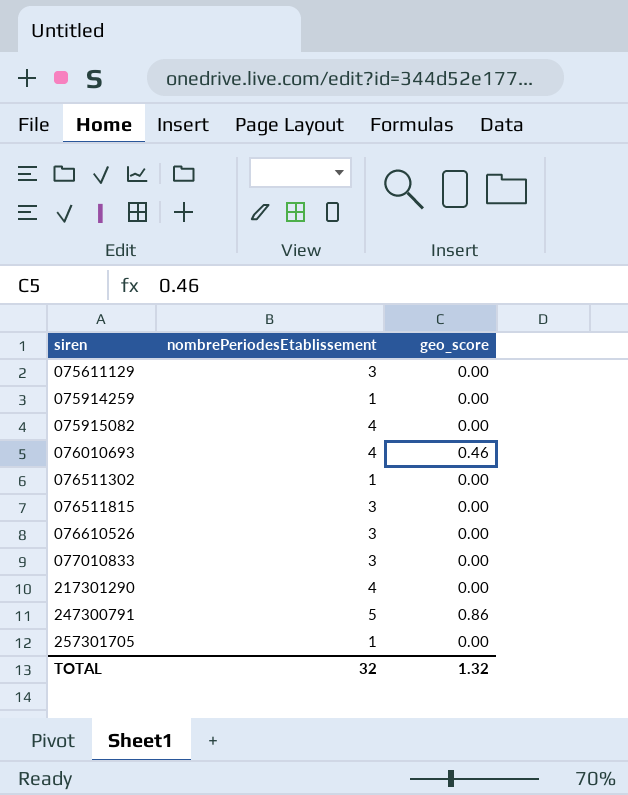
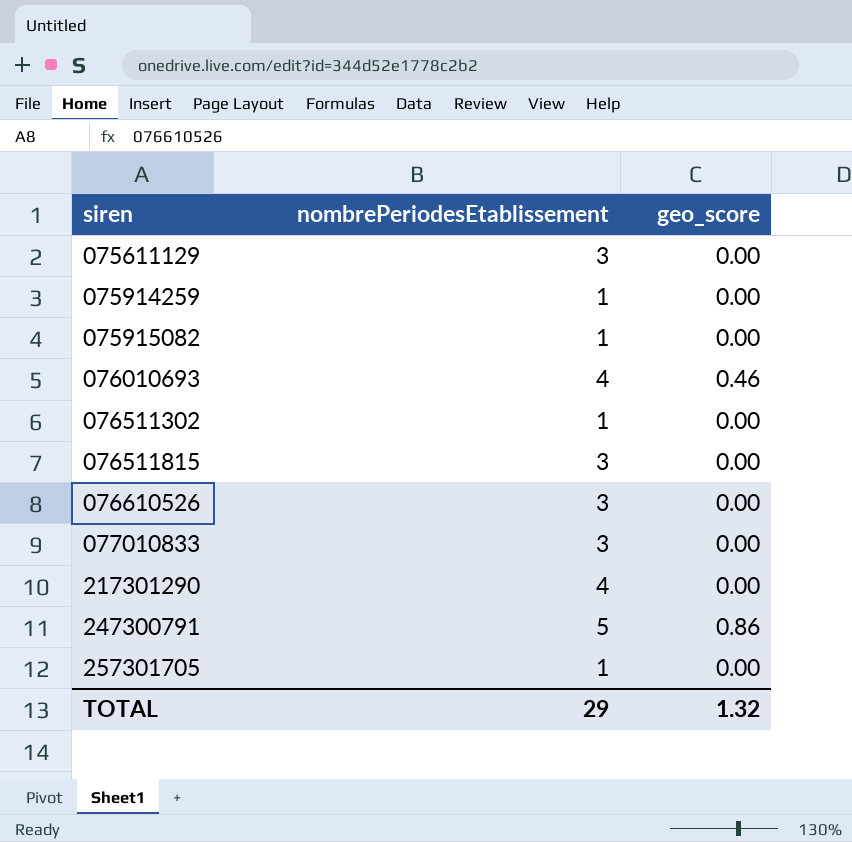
075915082 | nombrePeriodesEtablissement: 4 -> 1
TOTAL | nombrePeriodesEtablissement: 32 -> 29

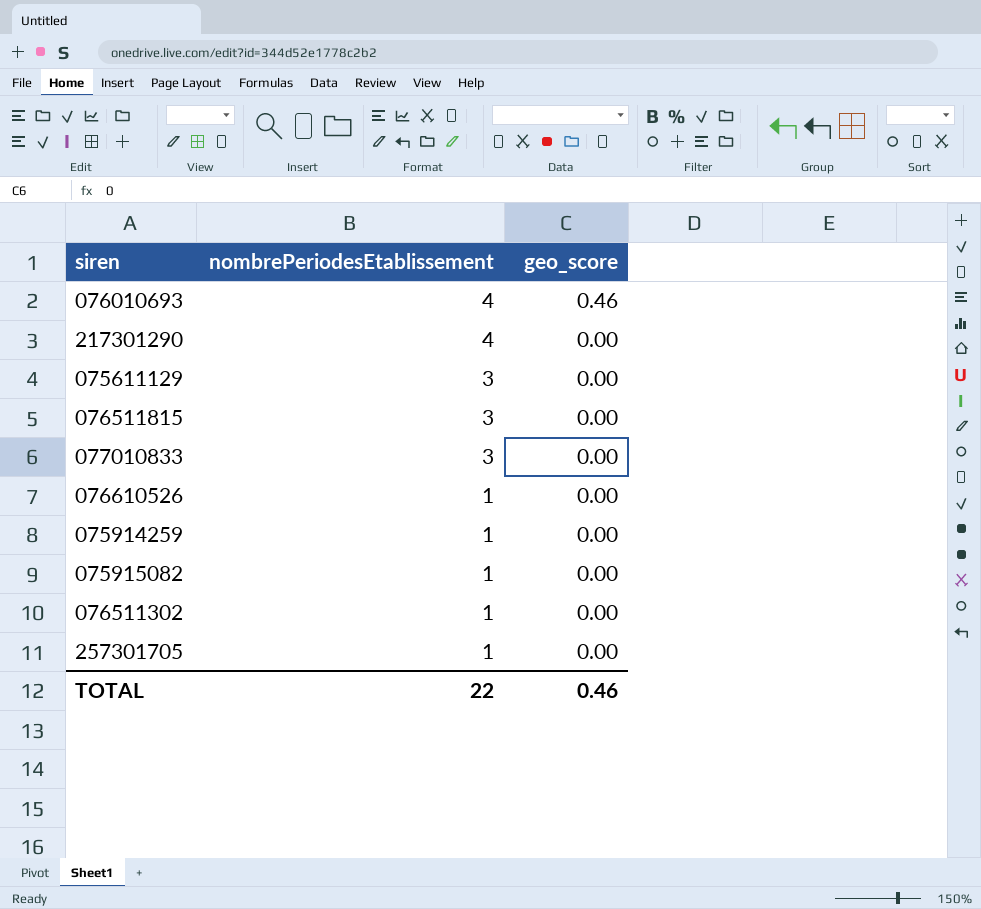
row order: siren ascending -> nombrePeriodesEtablissement descending
row 247300791: 5 | 0.86 -> none
076610526 | nombrePeriodesEtablissement: 3 -> 1
TOTAL | nombrePeriodesEtablissement: 29 -> 22
TOTAL | geo_score: 1.32 -> 0.46

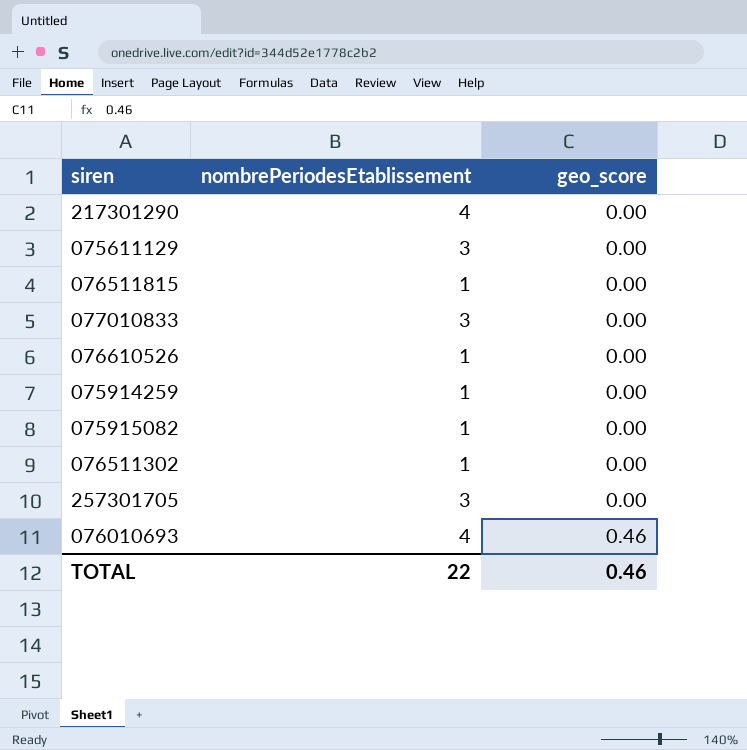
row order: nombrePeriodesEtablissement descending -> geo_score ascending
076511815 | nombrePeriodesEtablissement: 3 -> 1
257301705 | nombrePeriodesEtablissement: 1 -> 3

